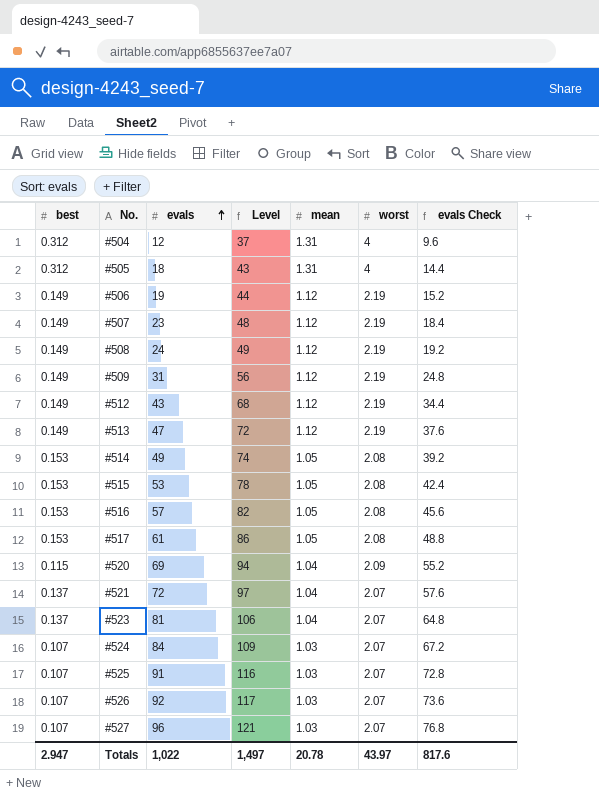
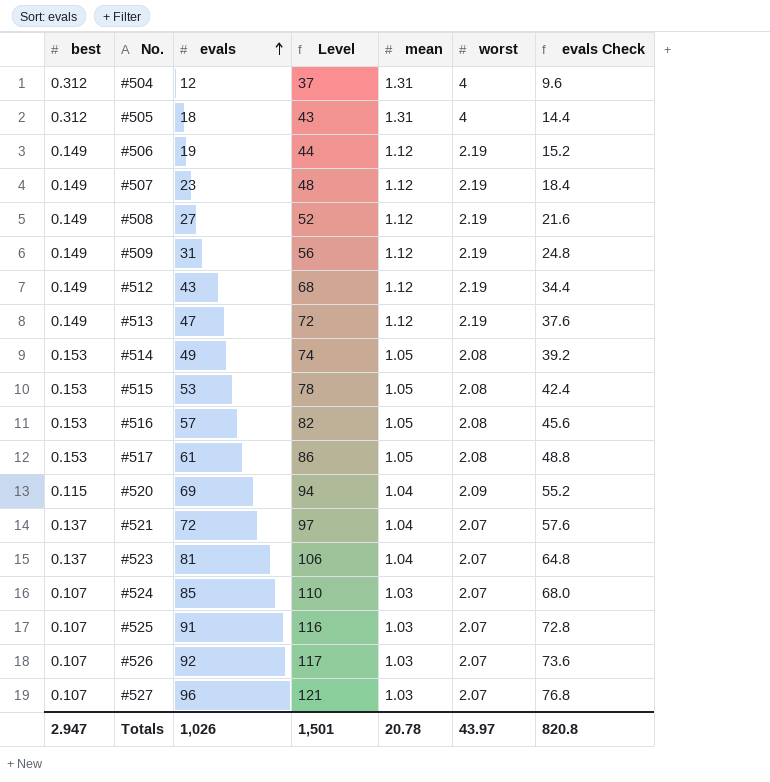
#508 | evals: 24 -> 27
#508 | Level: 49 -> 52
#508 | evals Check: 19.2 -> 21.6
#524 | evals: 84 -> 85
#524 | Level: 109 -> 110
#524 | evals Check: 67.2 -> 68.0
Totals | evals: 1,022 -> 1,026
Totals | Level: 1,497 -> 1,501
Totals | evals Check: 817.6 -> 820.8

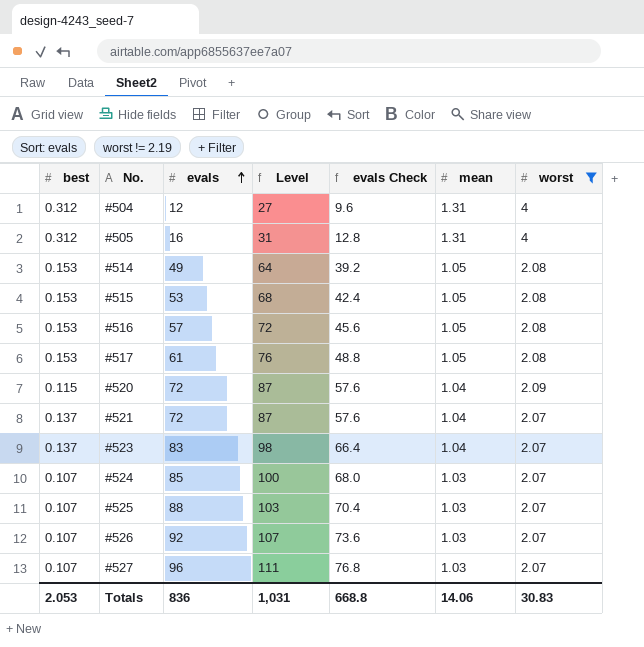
filter: none -> worst != 2.19
column Level | formula: [evals] + 25 -> [evals] + 15
column evals Check | position: 7 -> 5
#505 | evals: 18 -> 16
#505 | evals Check: 14.4 -> 12.8
#520 | evals: 69 -> 72
#520 | evals Check: 55.2 -> 57.6
#523 | evals: 81 -> 83
#523 | evals Check: 64.8 -> 66.4
#525 | evals: 91 -> 88
#525 | evals Check: 72.8 -> 70.4
Totals | best: 2.947 -> 2.053
Totals | evals: 1,026 -> 836
Totals | Level: 1,501 -> 1,031
Totals | evals Check: 820.8 -> 668.8
Totals | mean: 20.78 -> 14.06
Totals | worst: 43.97 -> 30.83

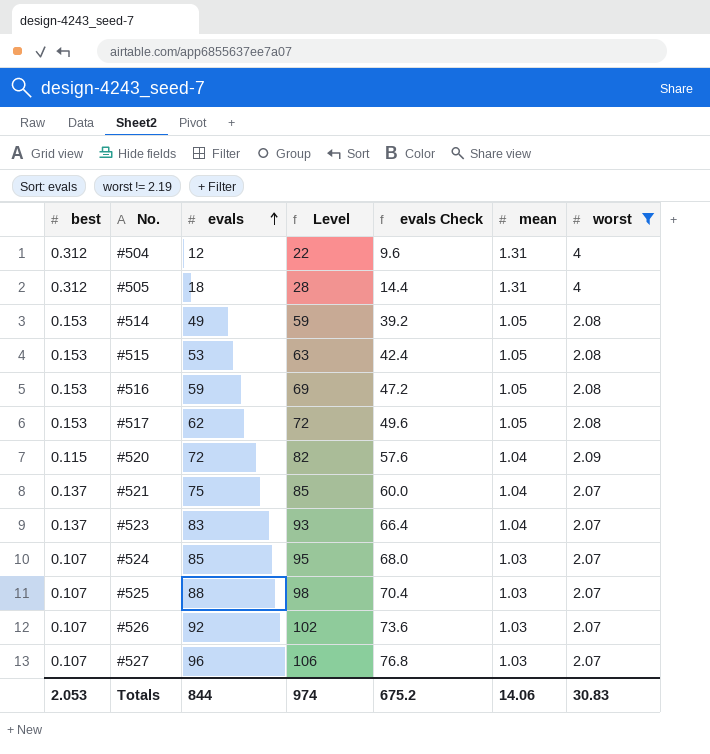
column Level | formula: [evals] + 15 -> [evals] + 10
#505 | evals: 16 -> 18
#505 | evals Check: 12.8 -> 14.4
#516 | evals: 57 -> 59
#516 | evals Check: 45.6 -> 47.2
#517 | evals: 61 -> 62
#517 | evals Check: 48.8 -> 49.6
#521 | evals: 72 -> 75
#521 | evals Check: 57.6 -> 60.0
Totals | evals: 836 -> 844
Totals | Level: 1,031 -> 974
Totals | evals Check: 668.8 -> 675.2

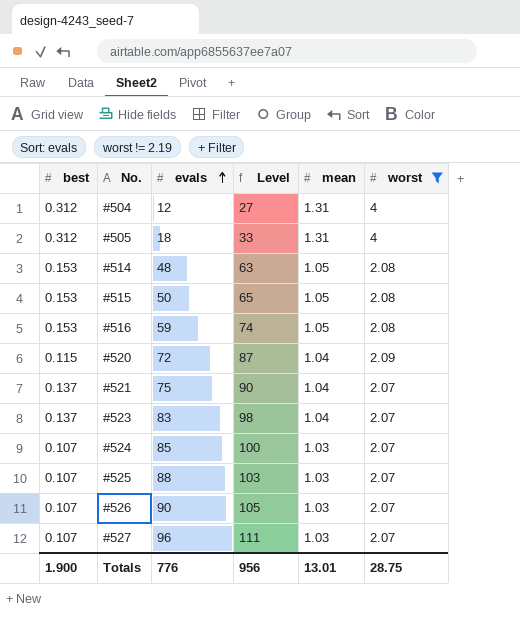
column evals Check | formula: [evals] * 0.8 -> none
column Level | formula: [evals] + 10 -> [evals] + 15
row #517: 0.153 | 62 | 72 | 49.6 | 1.05 | 2.08 -> none
#514 | evals: 49 -> 48
#515 | evals: 53 -> 50
#526 | evals: 92 -> 90
Totals | best: 2.053 -> 1.900
Totals | evals: 844 -> 776
Totals | Level: 974 -> 956
Totals | mean: 14.06 -> 13.01
Totals | worst: 30.83 -> 28.75

